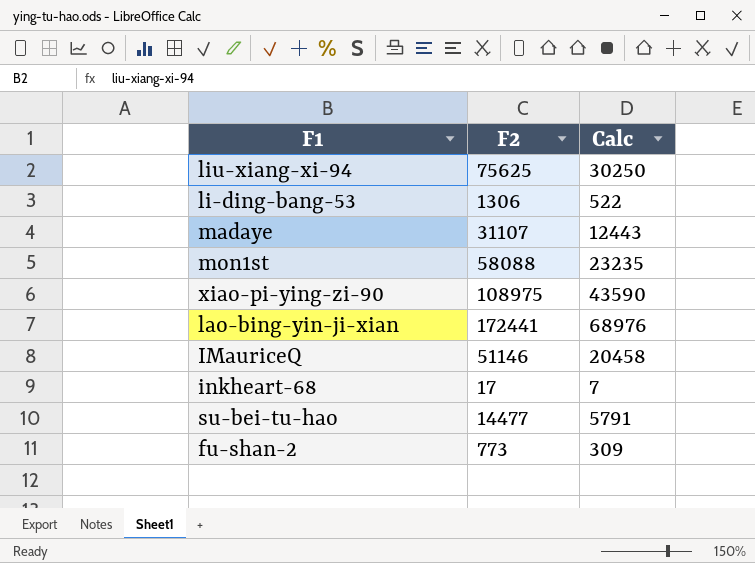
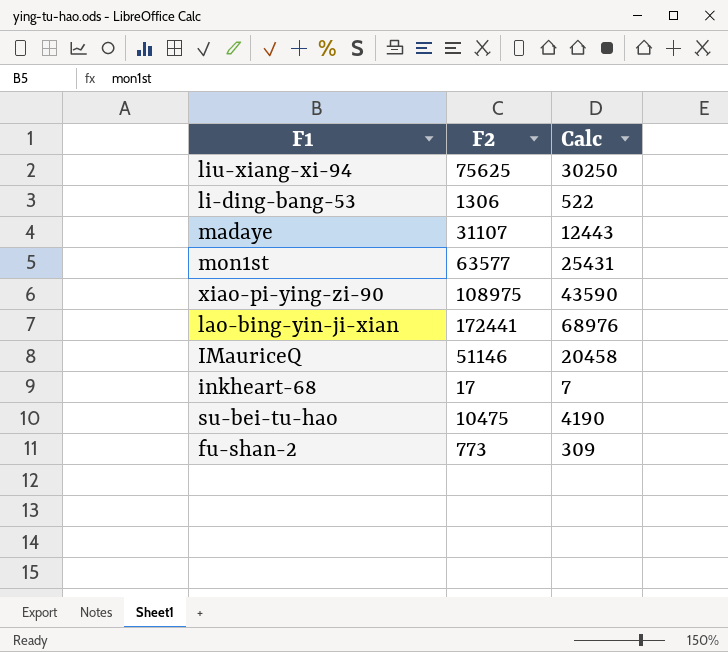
mon1st | F2: 58088 -> 63577
mon1st | Calc: 23235 -> 25431
su-bei-tu-hao | F2: 14477 -> 10475
su-bei-tu-hao | Calc: 5791 -> 4190

